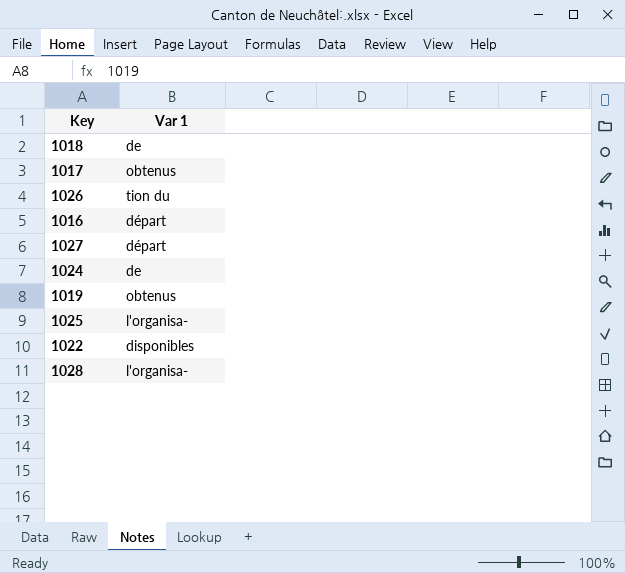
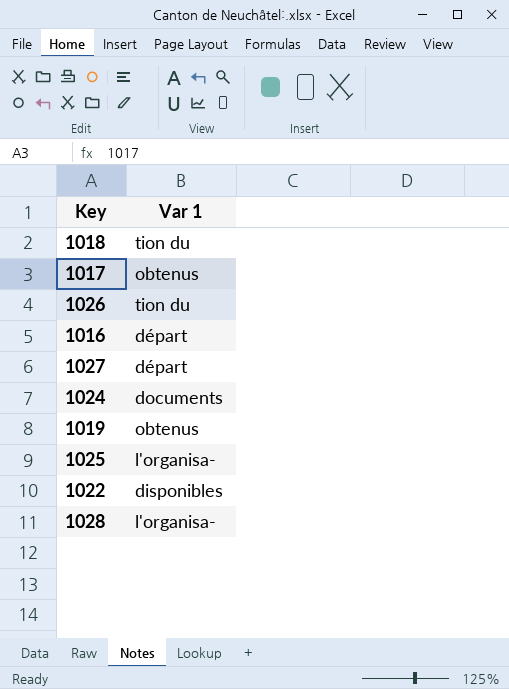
1018 | Var 1: de -> tion du
1024 | Var 1: de -> documents

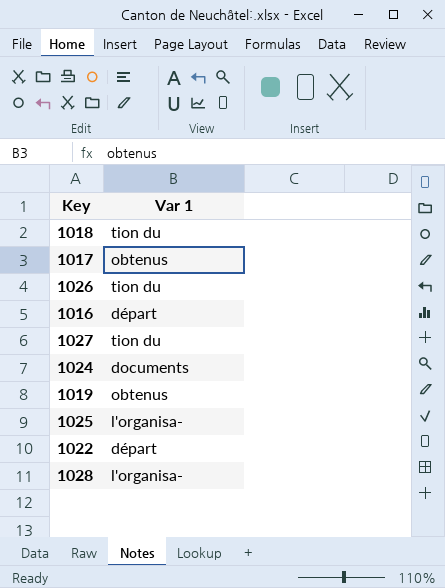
1027 | Var 1: départ -> tion du
1022 | Var 1: disponibles -> départ

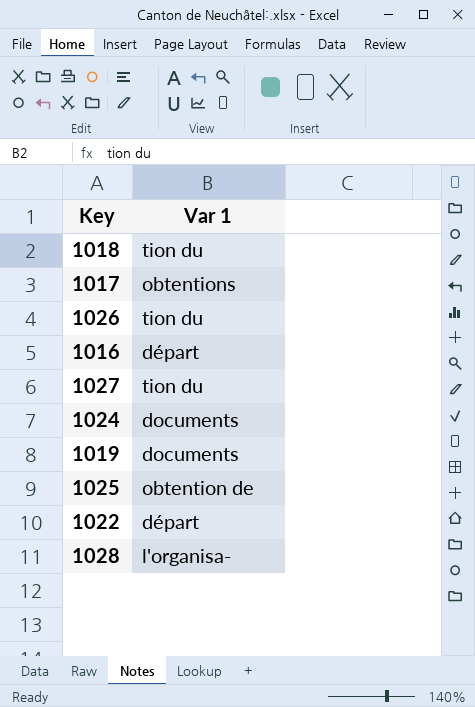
1017 | Var 1: obtenus -> obtentions
1019 | Var 1: obtenus -> documents
1025 | Var 1: l'organisa- -> obtention de

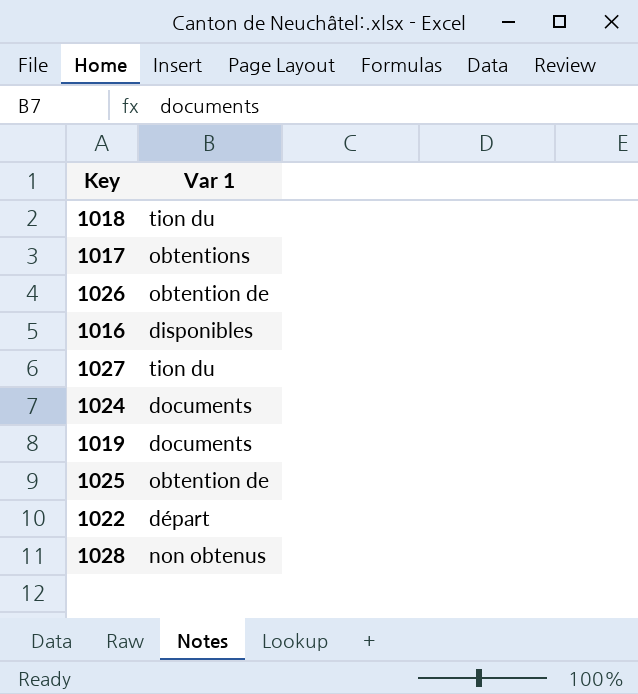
1026 | Var 1: tion du -> obtention de
1016 | Var 1: départ -> disponibles
1028 | Var 1: l'organisa- -> non obtenus

